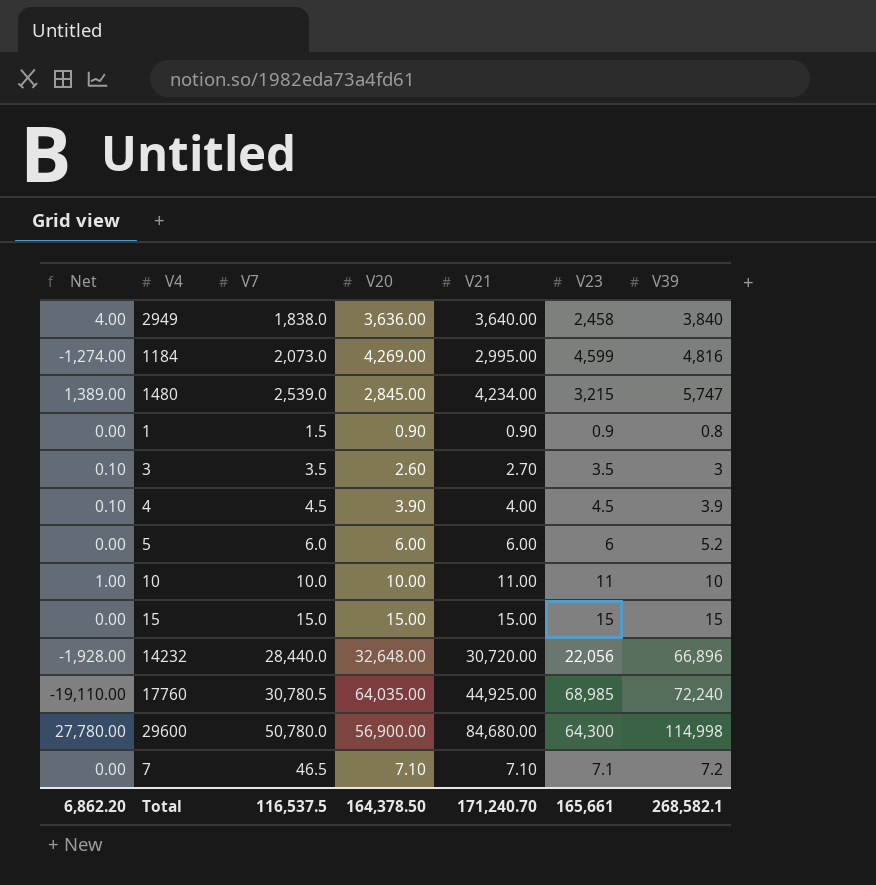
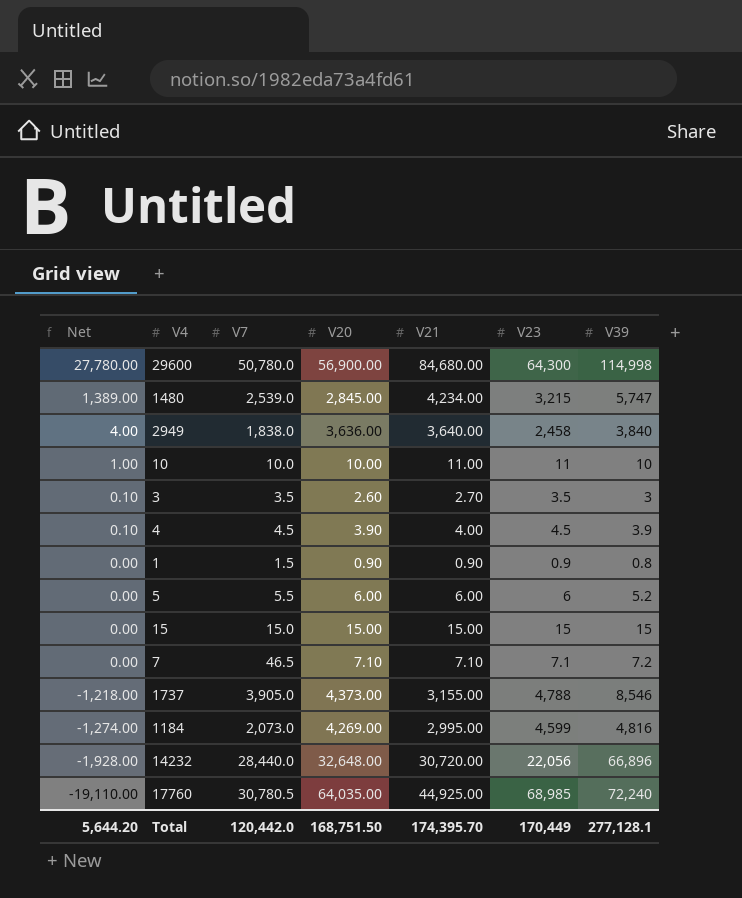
row order: none -> Net descending
5 | V7: 6.0 -> 5.5
row 1737: none -> -1,218.00 | 3,905.0 | 4,373.00 | 3,155.00 | 4,788 | 8,546
Total | Net: 6,862.20 -> 5,644.20
Total | V7: 116,537.5 -> 120,442.0
Total | V20: 164,378.50 -> 168,751.50
Total | V21: 171,240.70 -> 174,395.70
Total | V23: 165,661 -> 170,449
Total | V39: 268,582.1 -> 277,128.1

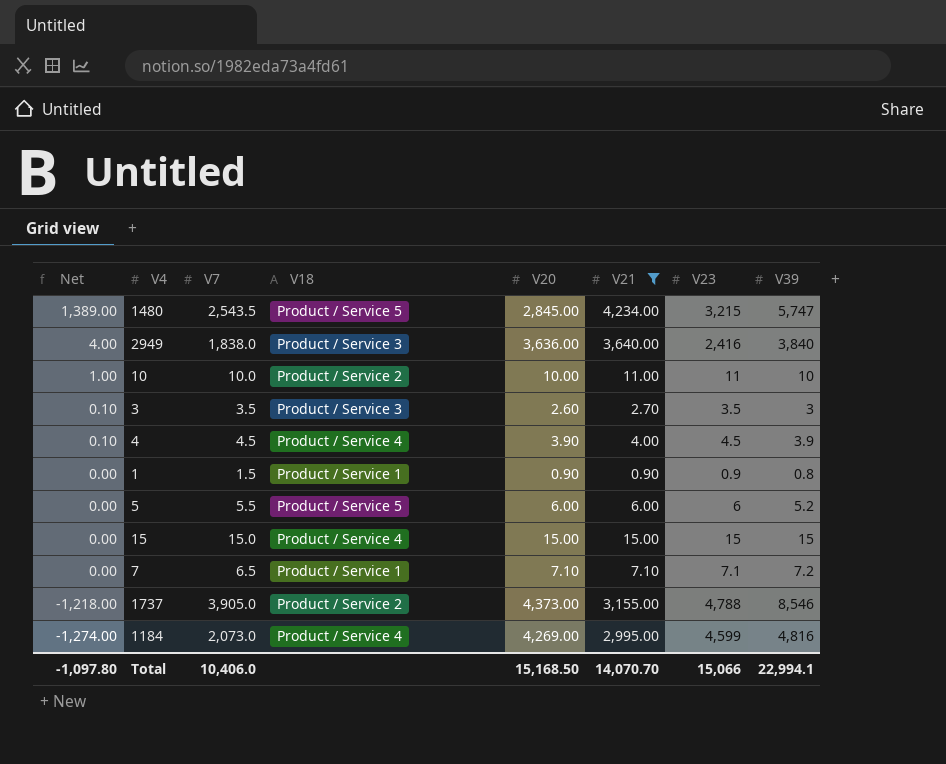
filter: none -> V21 <= 4,234.00
column V18 | position: none -> 4
1480 | V7: 2,539.0 -> 2,543.5
2949 | V23: 2,458 -> 2,416
7 | V7: 46.5 -> 6.5
Total | Net: 5,644.20 -> -1,097.80
Total | V7: 120,442.0 -> 10,406.0
Total | V20: 168,751.50 -> 15,168.50
Total | V21: 174,395.70 -> 14,070.70
Total | V23: 170,449 -> 15,066
Total | V39: 277,128.1 -> 22,994.1

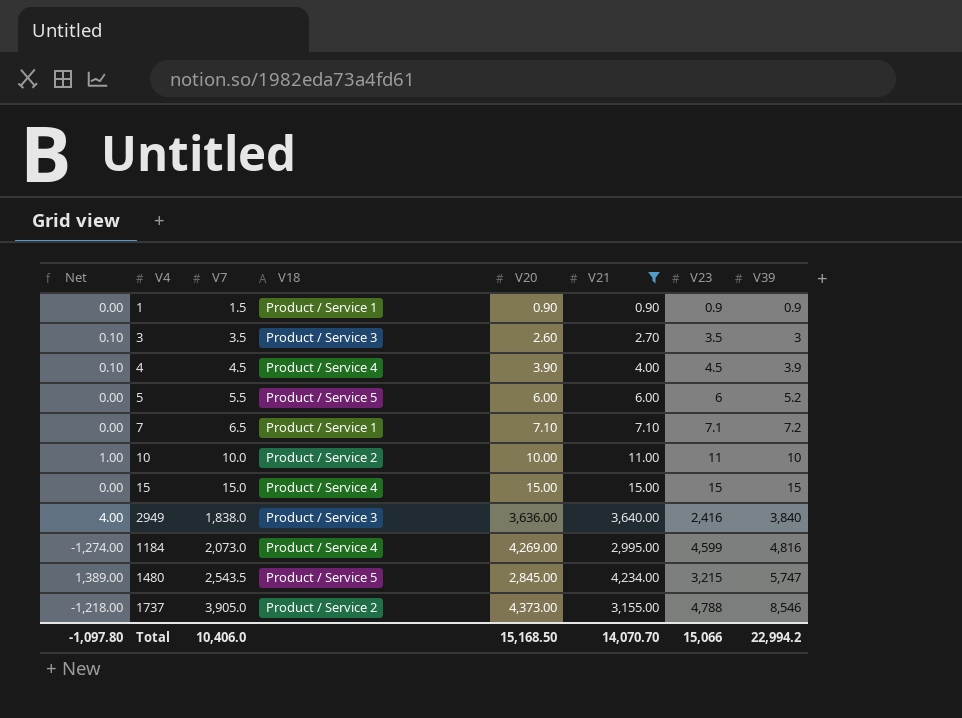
row order: Net descending -> V7 ascending
1 | V39: 0.8 -> 0.9
Total | V39: 22,994.1 -> 22,994.2

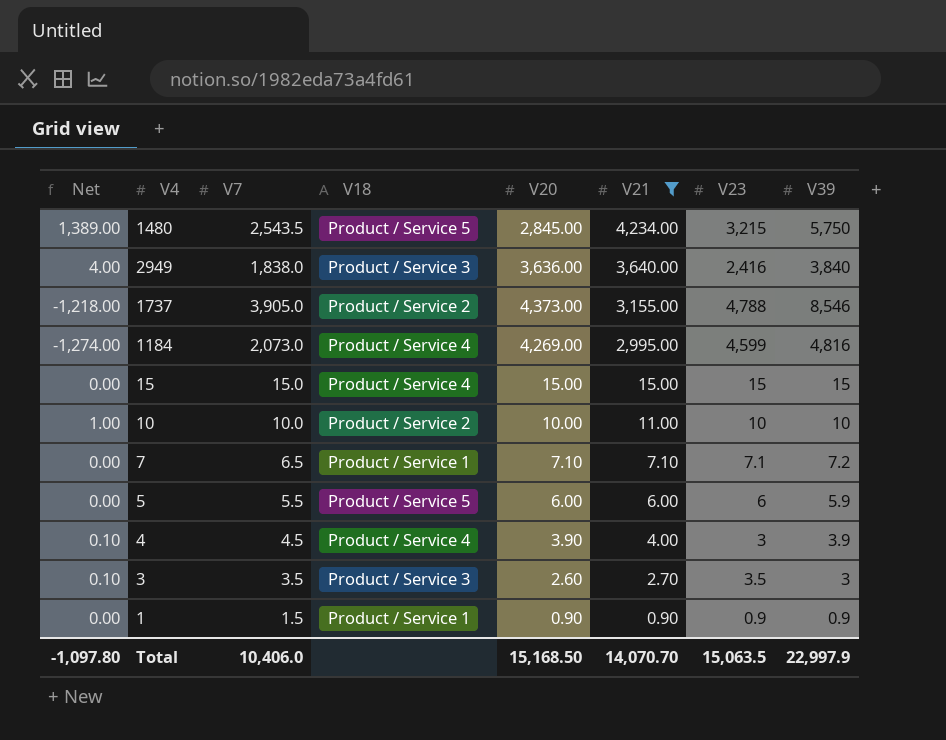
row order: V7 ascending -> V21 descending
1480 | V39: 5,747 -> 5,750
10 | V23: 11 -> 10
5 | V39: 5.2 -> 5.9
4 | V23: 4.5 -> 3
Total | V23: 15,066 -> 15,063.5
Total | V39: 22,994.2 -> 22,997.9

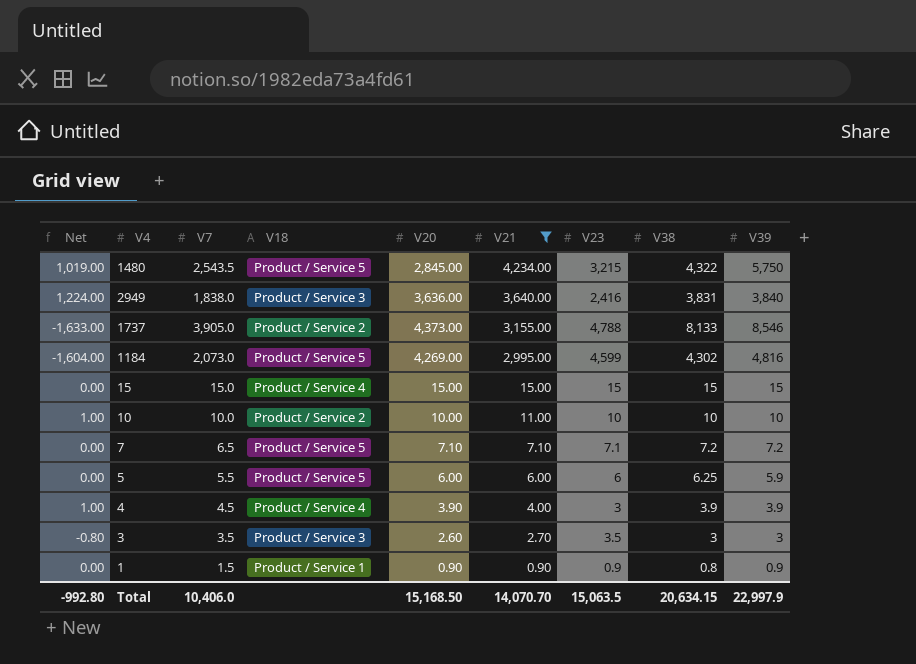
column Net | formula: [V21] - [V20] -> [V21] - [V23]
column V38 | position: none -> 8
1184 | V18: Product / Service 4 -> Product / Service 5
7 | V18: Product / Service 1 -> Product / Service 5
Total | Net: -1,097.80 -> -992.80

